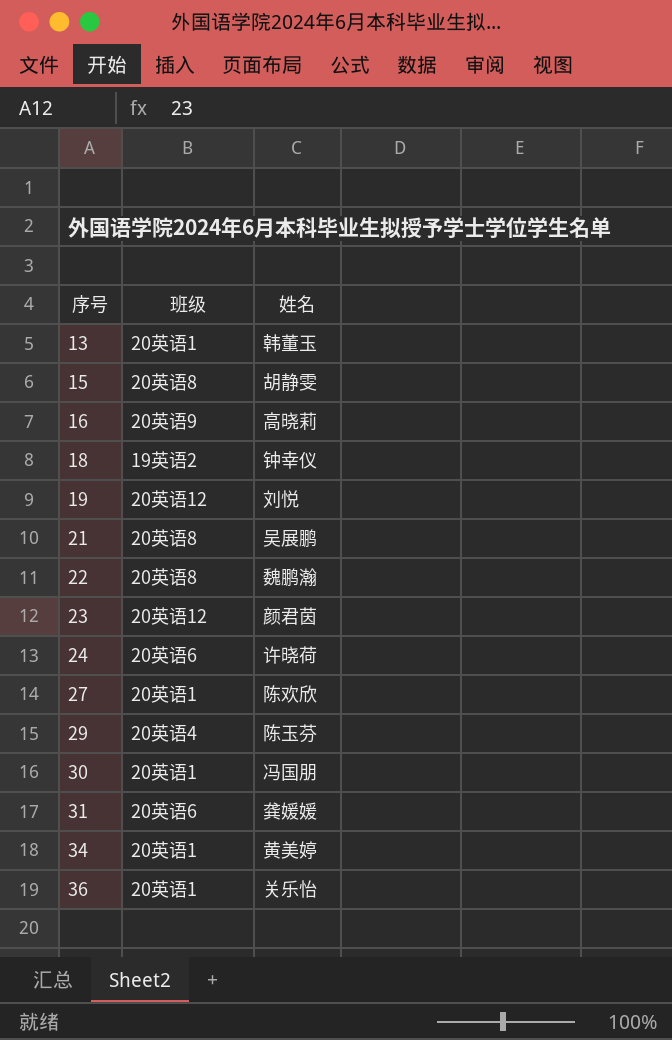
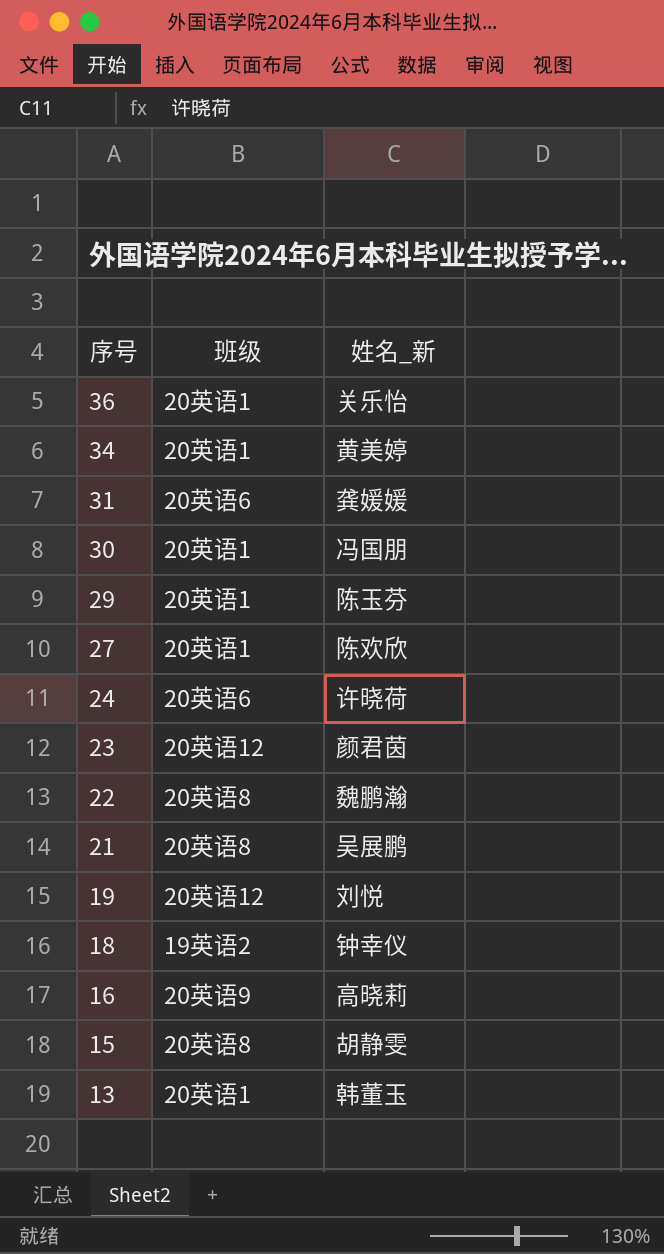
row order: 序号 ascending -> 序号 descending
column name: 姓名 -> 姓名_新
29 | 班级: 20英语4 -> 20英语1

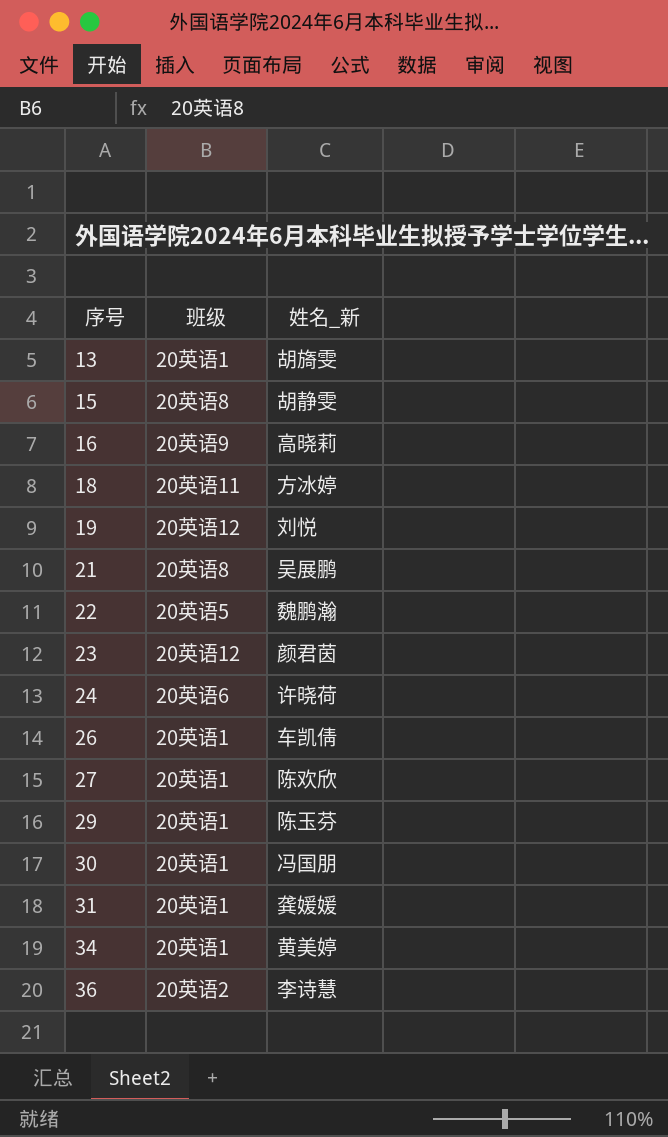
row order: 序号 descending -> 序号 ascending
13 | 姓名_新: 韩董玉 -> 胡旖雯
18 | 班级: 19英语2 -> 20英语11
18 | 姓名_新: 钟幸仪 -> 方冰婷
22 | 班级: 20英语8 -> 20英语5
row 26: none -> 20英语1 | 车凯倩
31 | 班级: 20英语6 -> 20英语1
36 | 班级: 20英语1 -> 20英语2
36 | 姓名_新: 关乐怡 -> 李诗慧

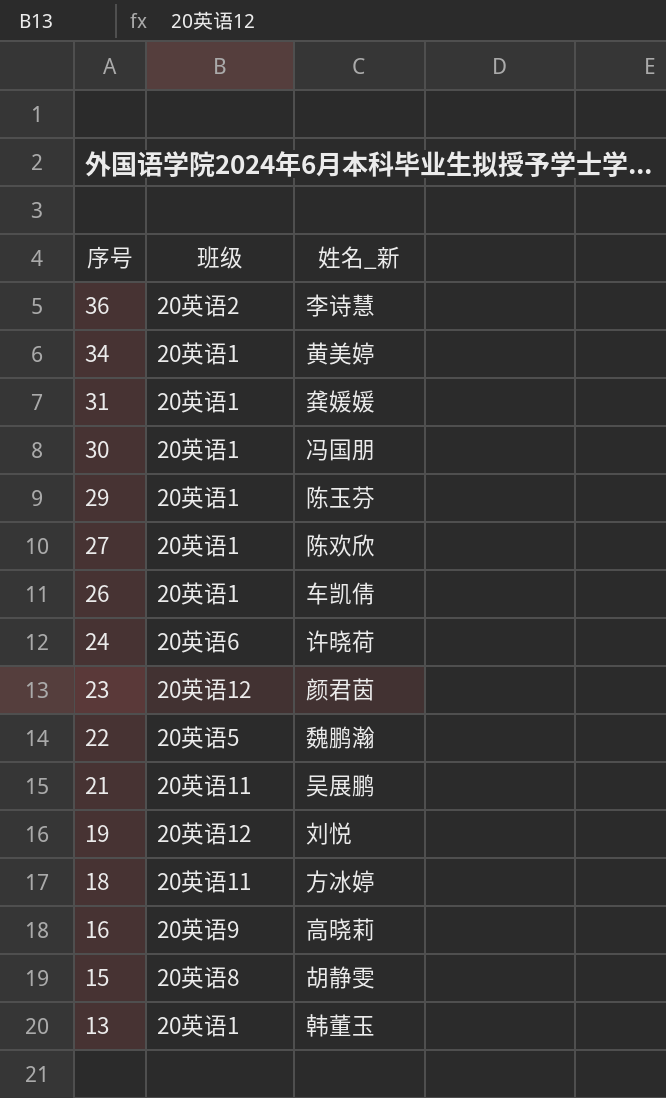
row order: 序号 ascending -> 序号 descending
21 | 班级: 20英语8 -> 20英语11
13 | 姓名_新: 胡旖雯 -> 韩董玉

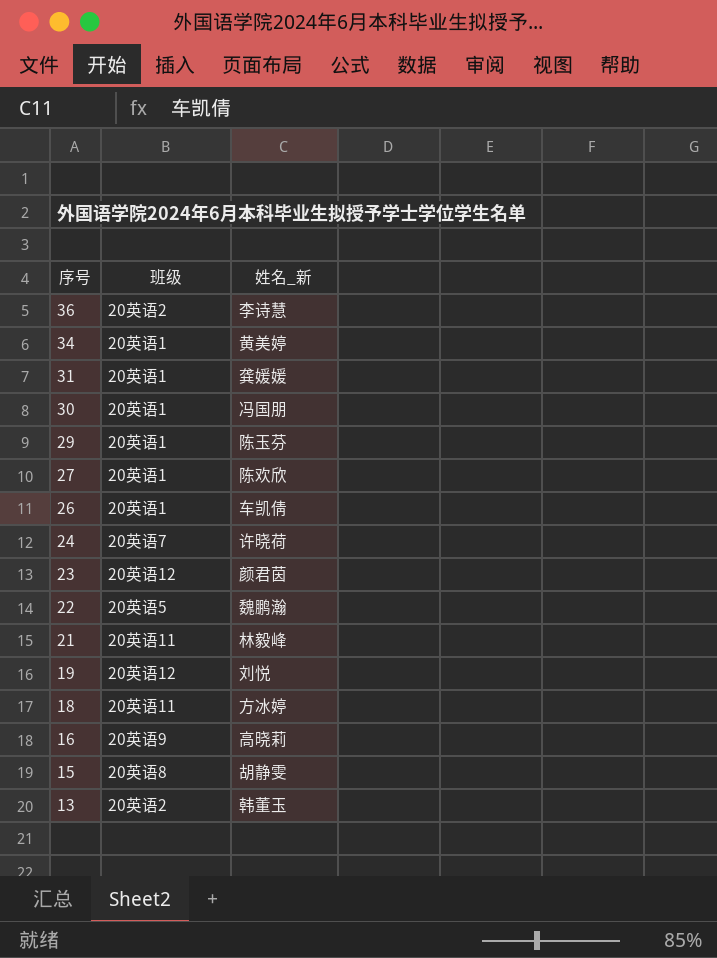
24 | 班级: 20英语6 -> 20英语7
21 | 姓名_新: 吴展鹏 -> 林毅峰
13 | 班级: 20英语1 -> 20英语2

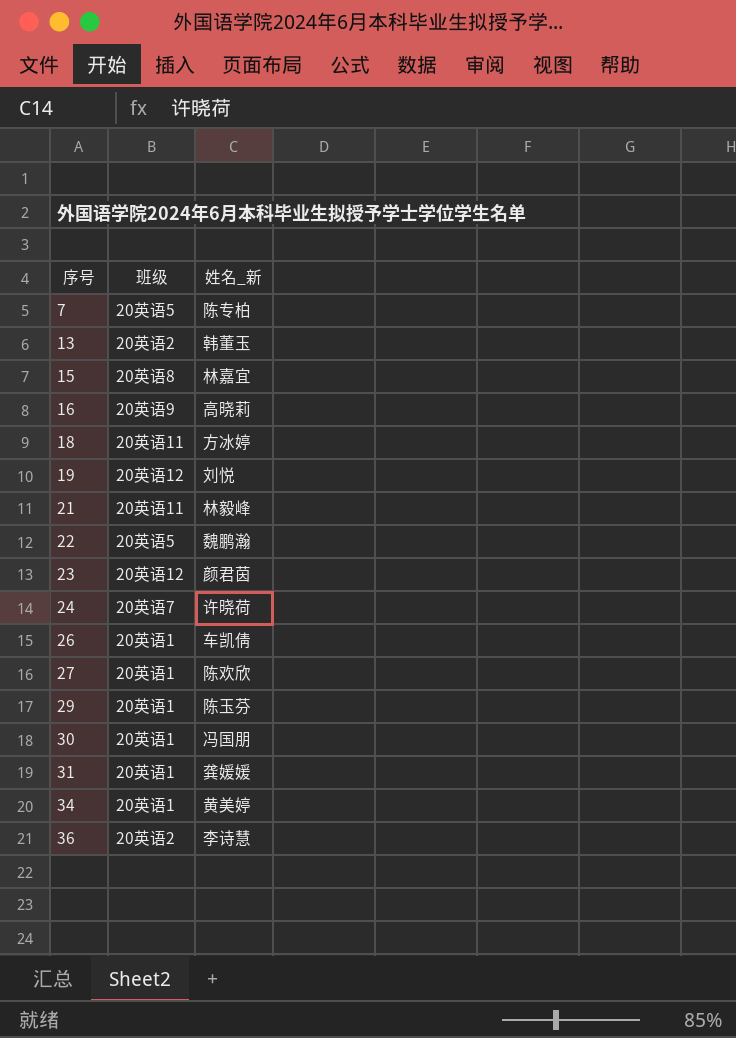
row order: 序号 descending -> 序号 ascending
row 7: none -> 20英语5 | 陈专柏
15 | 姓名_新: 胡静雯 -> 林嘉宜

